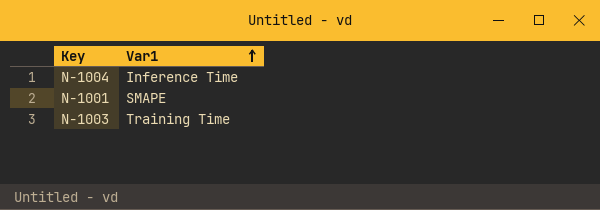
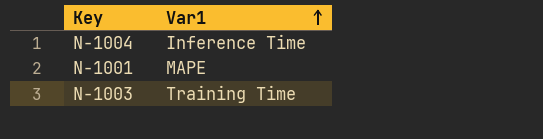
N-1001 | Var1: SMAPE -> MAPE

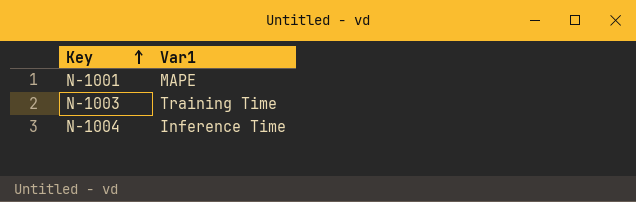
row order: Var1 ascending -> Key ascending

